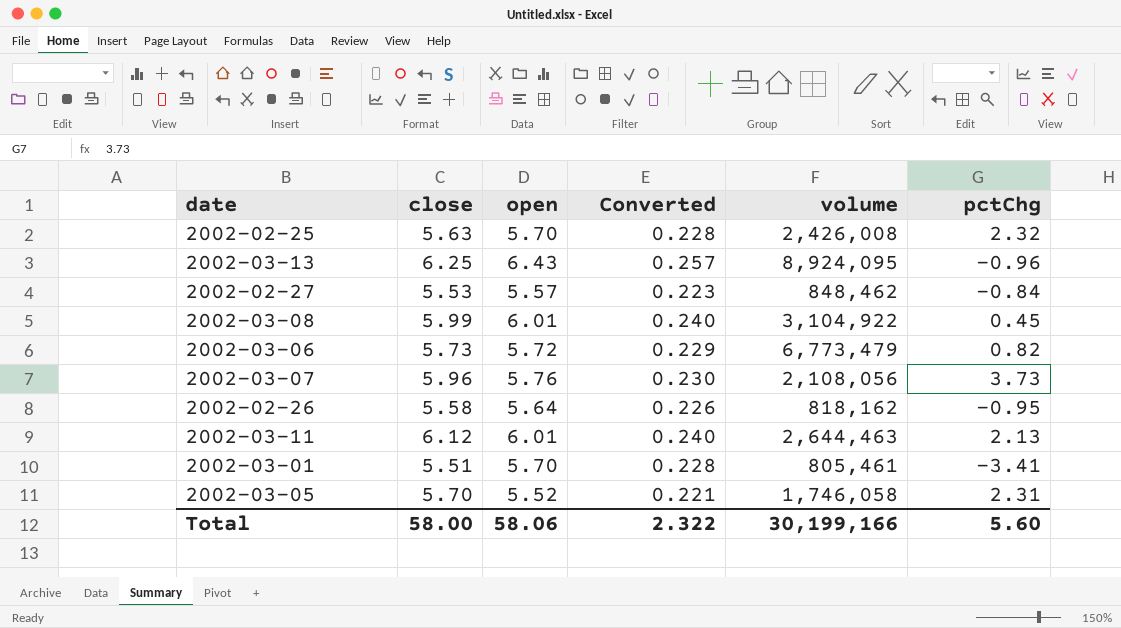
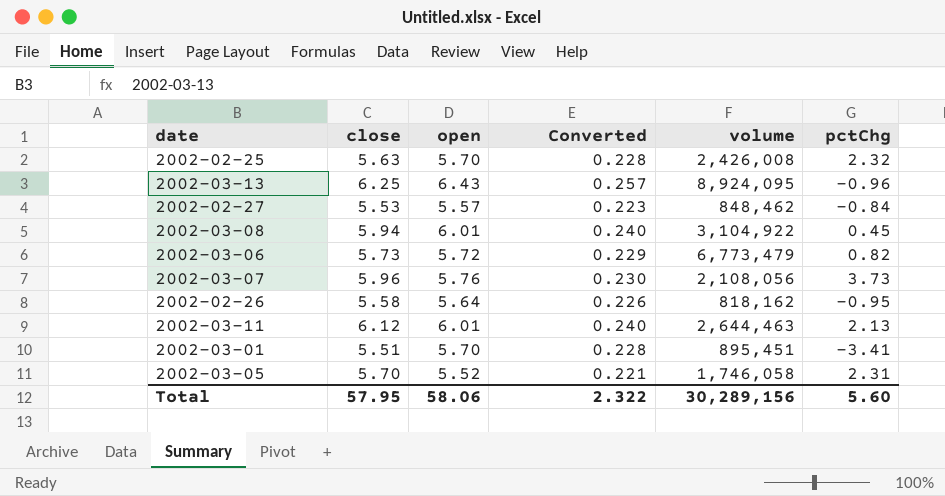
2002-03-08 | close: 5.99 -> 5.94
2002-03-01 | volume: 805,461 -> 895,451
Total | close: 58.00 -> 57.95
Total | volume: 30,199,166 -> 30,289,156

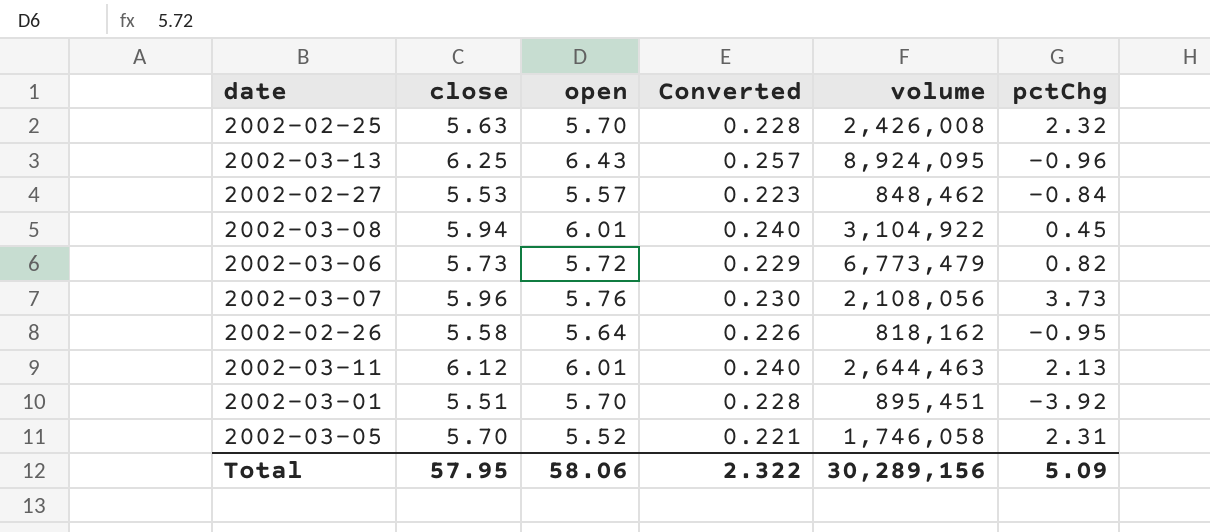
2002-03-01 | pctChg: -3.41 -> -3.92
Total | pctChg: 5.60 -> 5.09

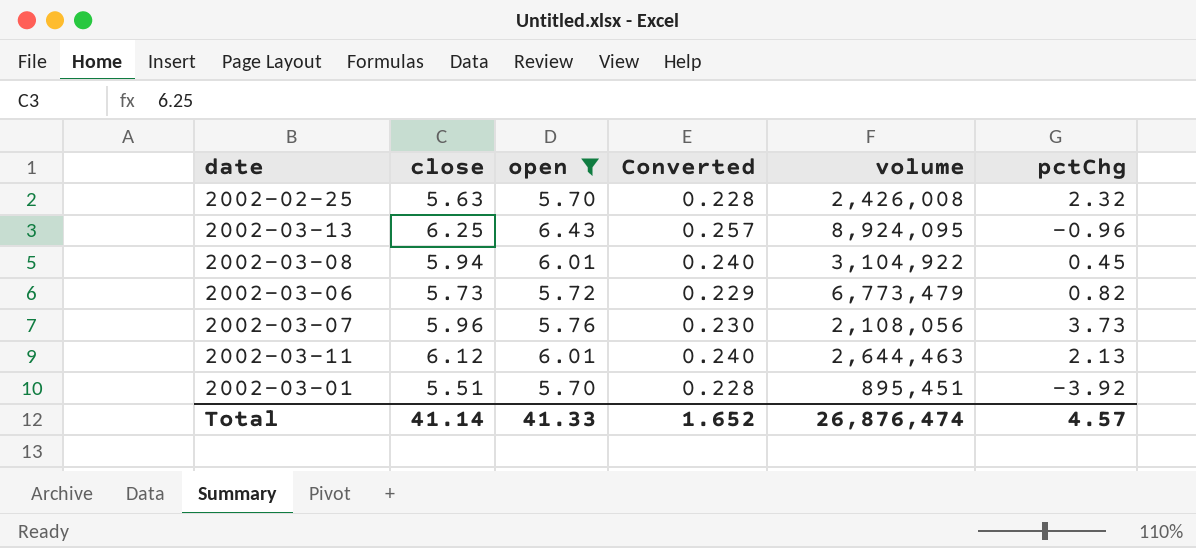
filter: none -> open >= 5.70
Total | close: 57.95 -> 41.14
Total | open: 58.06 -> 41.33
Total | Converted: 2.322 -> 1.652
Total | volume: 30,289,156 -> 26,876,474
Total | pctChg: 5.09 -> 4.57

